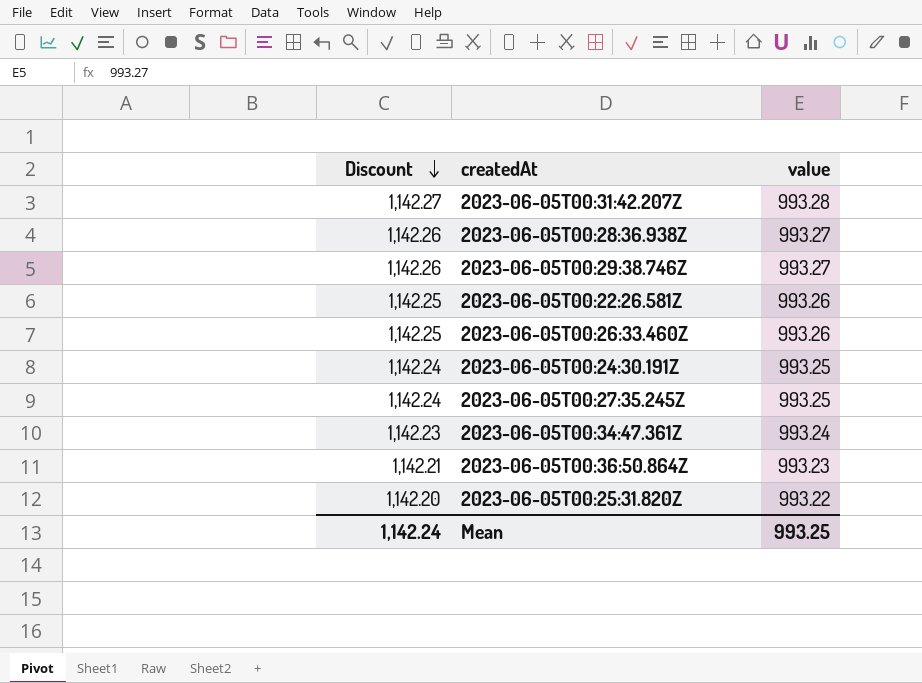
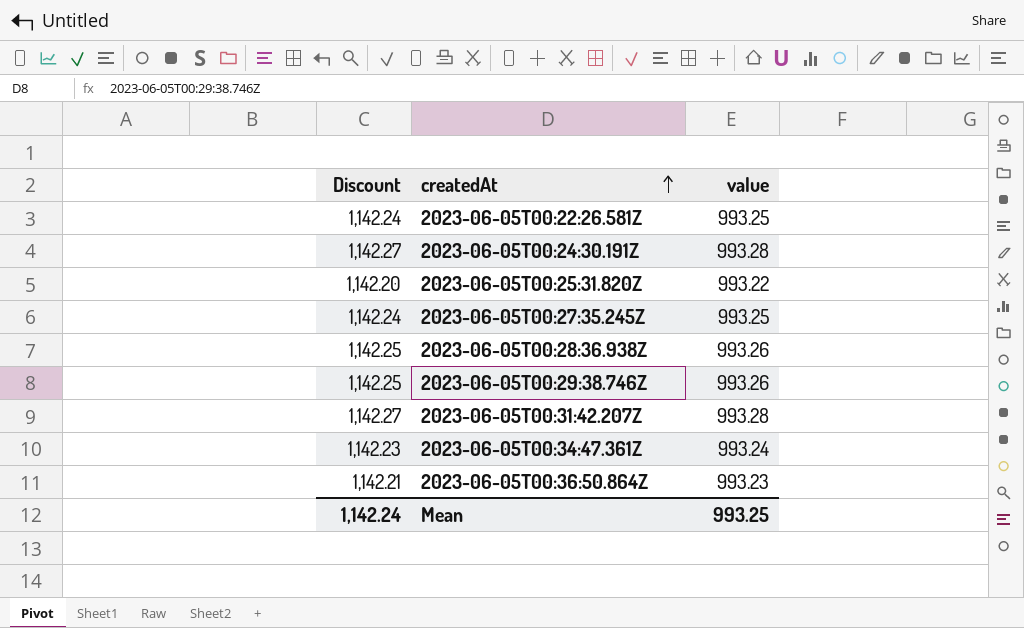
row order: Discount descending -> createdAt ascending
row 2023-06-05T00:26:33.460Z: 1,142.25 | 993.26 -> none
2023-06-05T00:22:26.581Z | Discount: 1,142.25 -> 1,142.24
2023-06-05T00:22:26.581Z | value: 993.26 -> 993.25
2023-06-05T00:24:30.191Z | Discount: 1,142.24 -> 1,142.27
2023-06-05T00:24:30.191Z | value: 993.25 -> 993.28
2023-06-05T00:28:36.938Z | Discount: 1,142.26 -> 1,142.25
2023-06-05T00:28:36.938Z | value: 993.27 -> 993.26
2023-06-05T00:29:38.746Z | Discount: 1,142.26 -> 1,142.25
2023-06-05T00:29:38.746Z | value: 993.27 -> 993.26

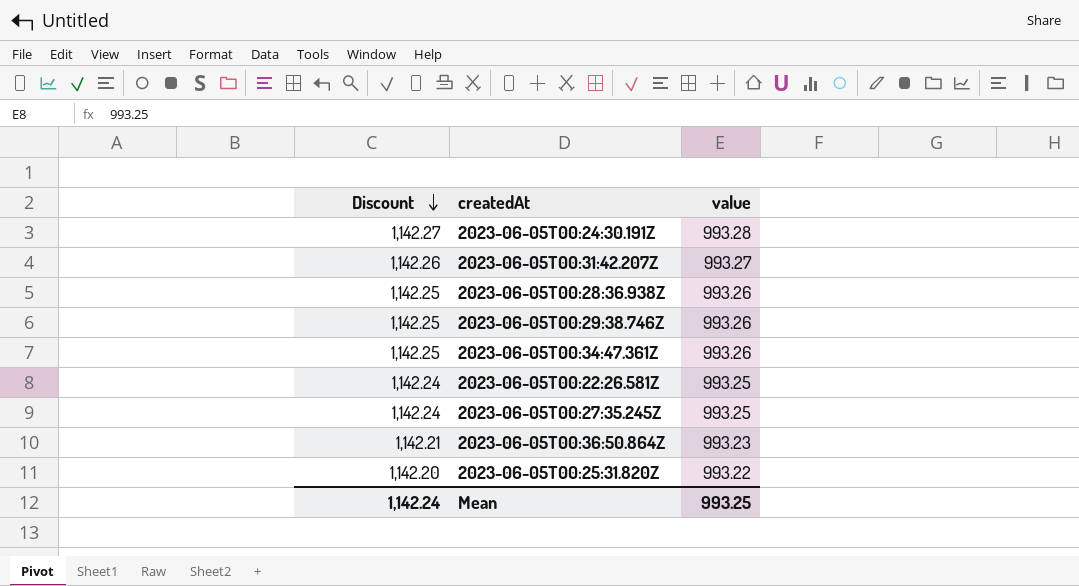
row order: createdAt ascending -> Discount descending
2023-06-05T00:31:42.207Z | Discount: 1,142.27 -> 1,142.26
2023-06-05T00:31:42.207Z | value: 993.28 -> 993.27
2023-06-05T00:34:47.361Z | Discount: 1,142.23 -> 1,142.25
2023-06-05T00:34:47.361Z | value: 993.24 -> 993.26

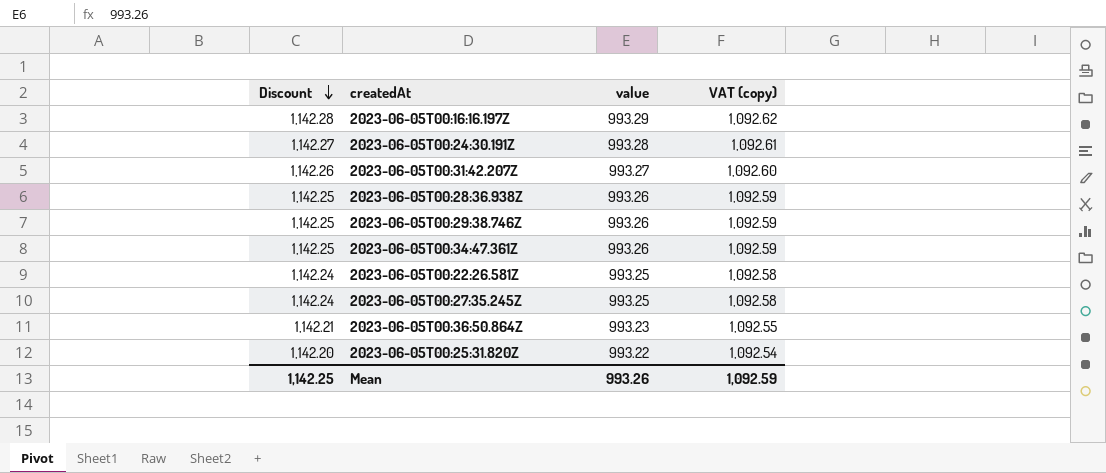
column VAT (copy) | formula: none -> [value] * 1.1
row 2023-06-05T00:16:16.197Z: none -> 1,142.28 | 993.29 | 1,092.62
Mean | Discount: 1,142.24 -> 1,142.25
Mean | value: 993.25 -> 993.26

